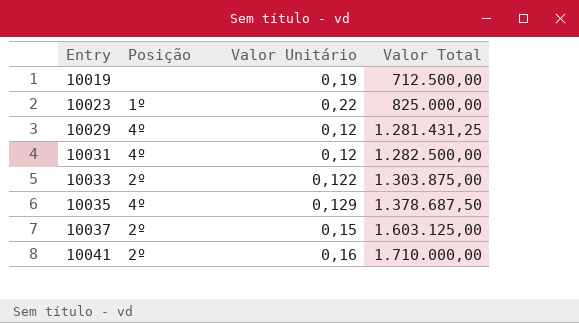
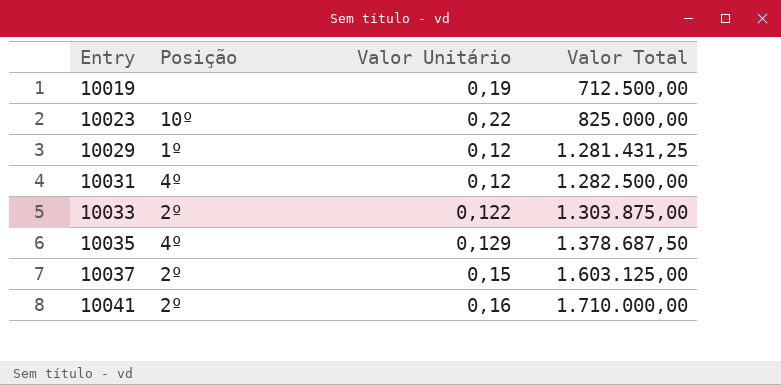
10023 | Posição: 1º -> 10º
10029 | Posição: 4º -> 1º

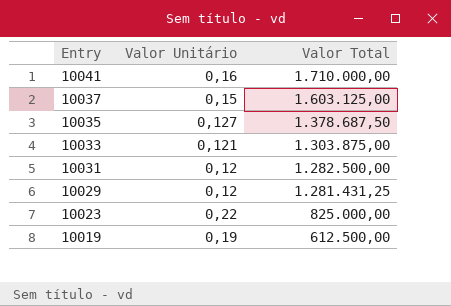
row order: Entry ascending -> Entry descending
column Posição | position: 2 -> none
10035 | Valor Unitário: 0,129 -> 0,127
10033 | Valor Unitário: 0,122 -> 0,121
10019 | Valor Total: 712.500,00 -> 612.500,00

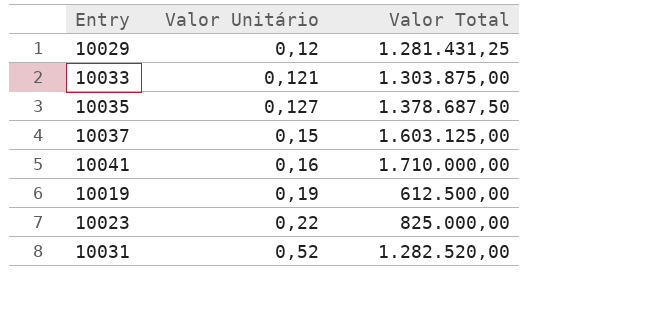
row order: Entry descending -> Valor Unitário ascending
10031 | Valor Unitário: 0,12 -> 0,52
10031 | Valor Total: 1.282.500,00 -> 1.282.520,00

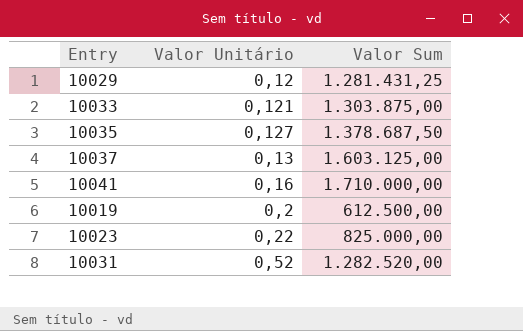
column name: Valor Total -> Valor Sum
10037 | Valor Unitário: 0,15 -> 0,13
10019 | Valor Unitário: 0,19 -> 0,2

